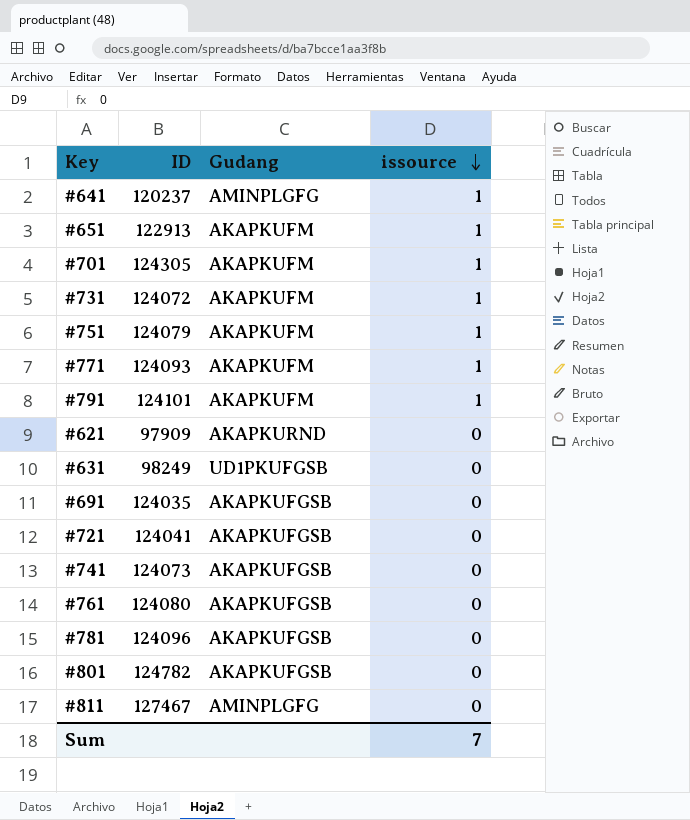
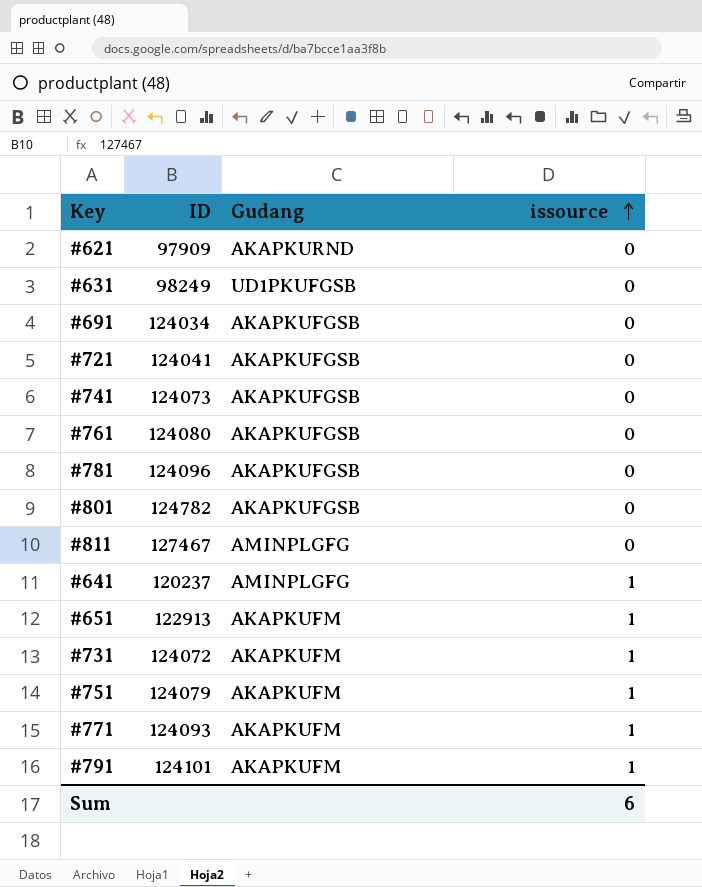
row order: issource descending -> issource ascending
row #701: 124305 | AKAPKUFM | 1 -> none
#691 | ID: 124035 -> 124034
Sum | issource: 7 -> 6

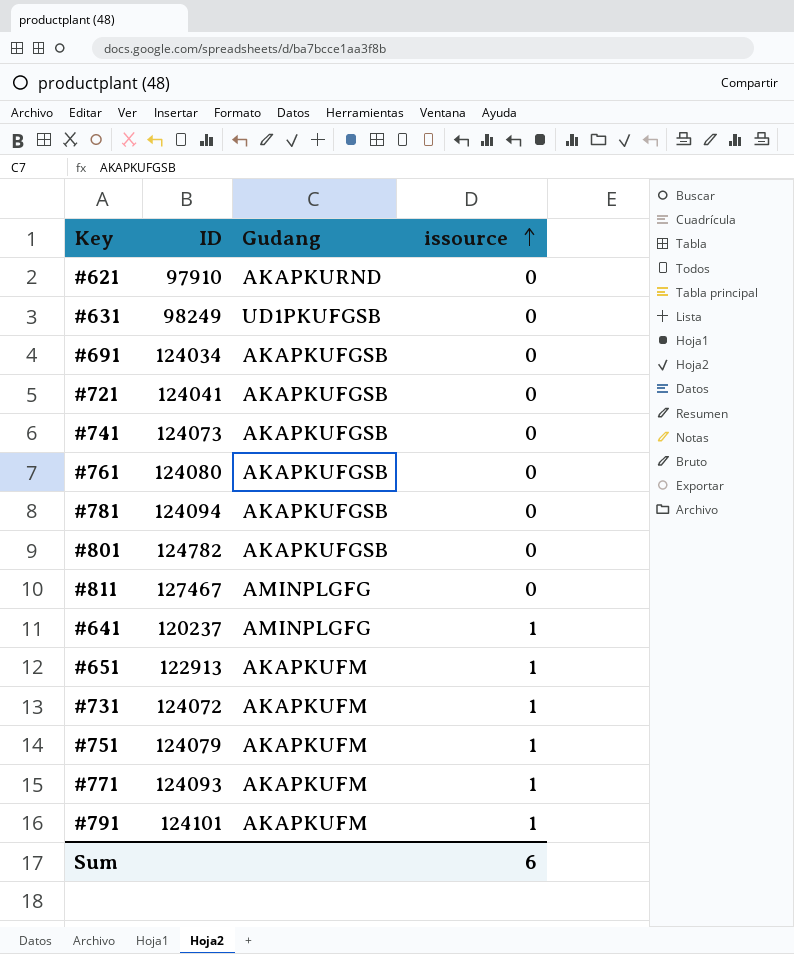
#621 | ID: 97909 -> 97910
#781 | ID: 124096 -> 124094

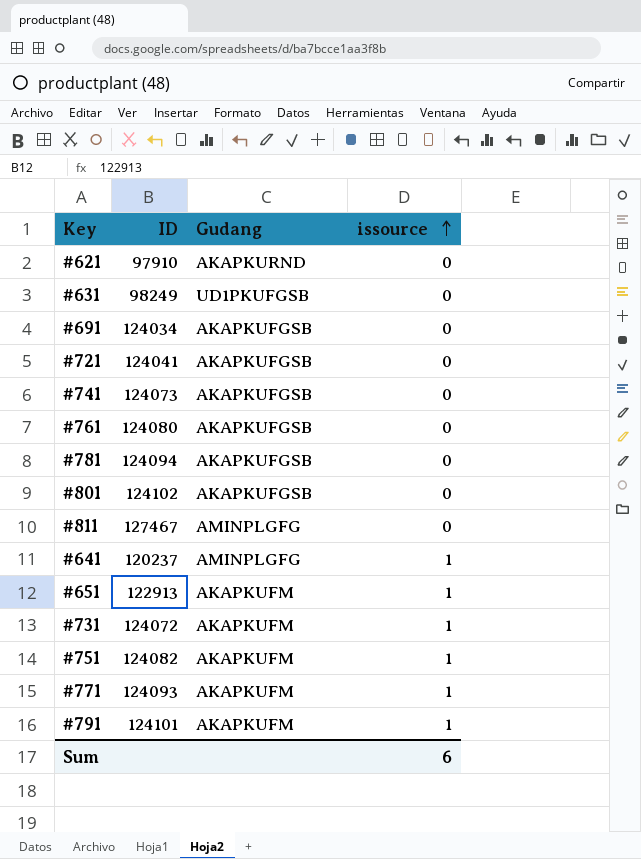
#801 | ID: 124782 -> 124102
#751 | ID: 124079 -> 124082

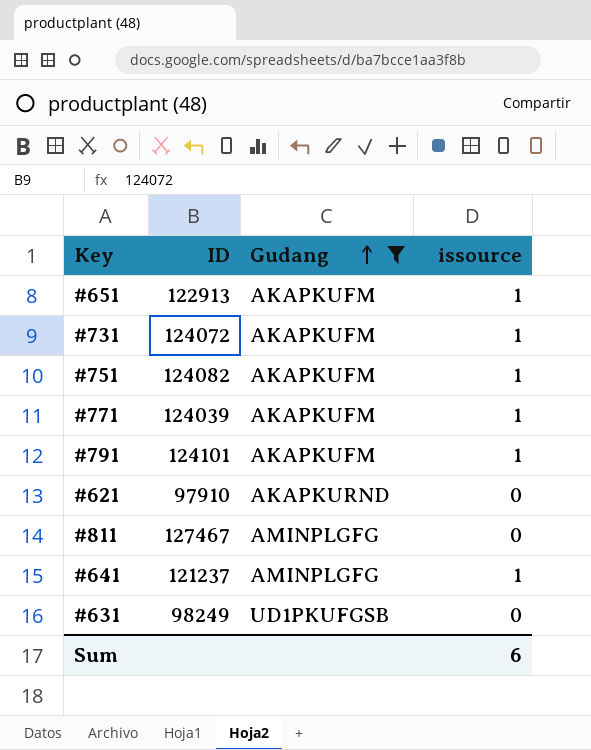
filter: none -> Gudang != AKAPKUFGSB
row order: issource ascending -> Gudang ascending
#771 | ID: 124093 -> 124039
#641 | ID: 120237 -> 121237

